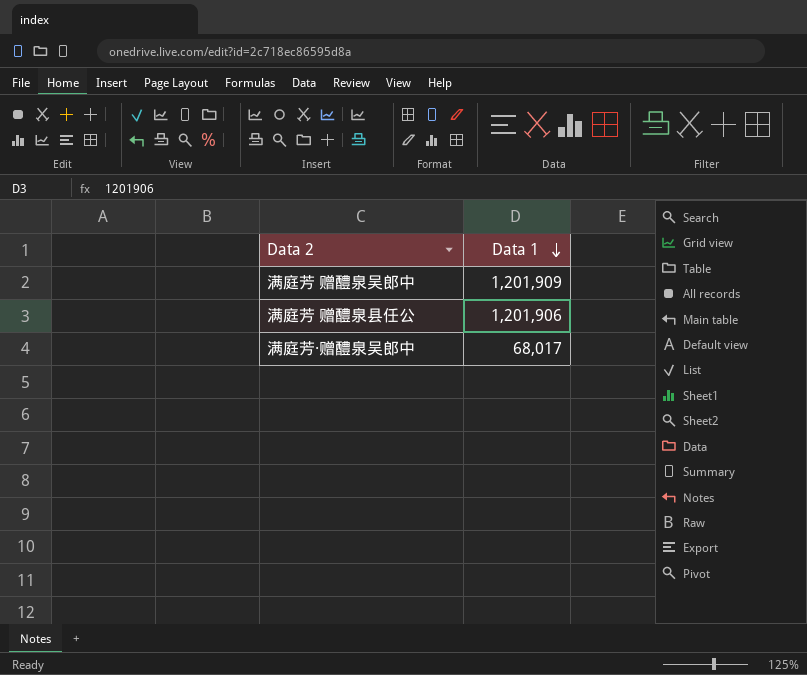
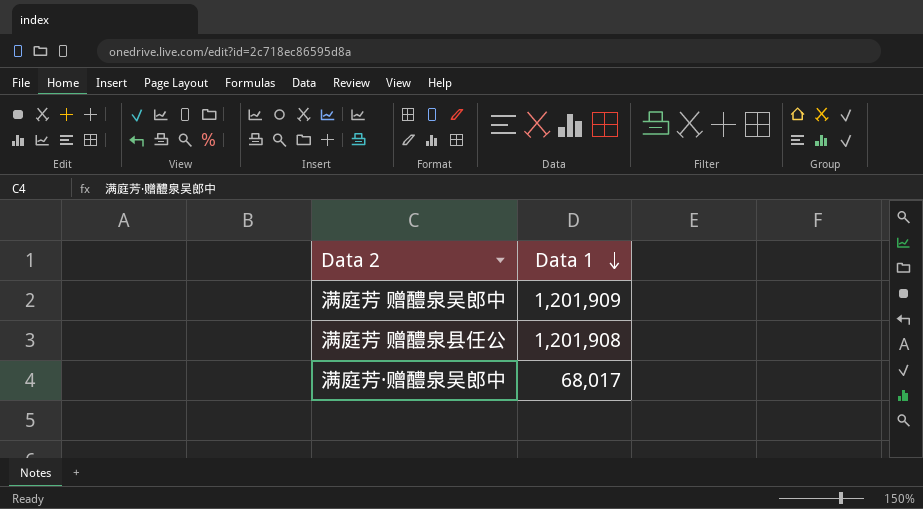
满庭芳 赠醴泉县任公 | Data 1: 1,201,906 -> 1,201,908

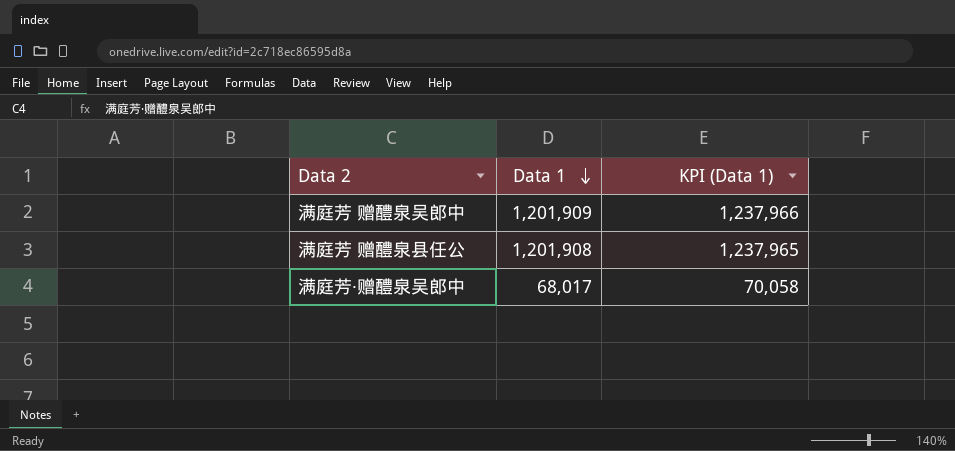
column KPI (Data 1) | formula: none -> [Data 1] * 1.03

